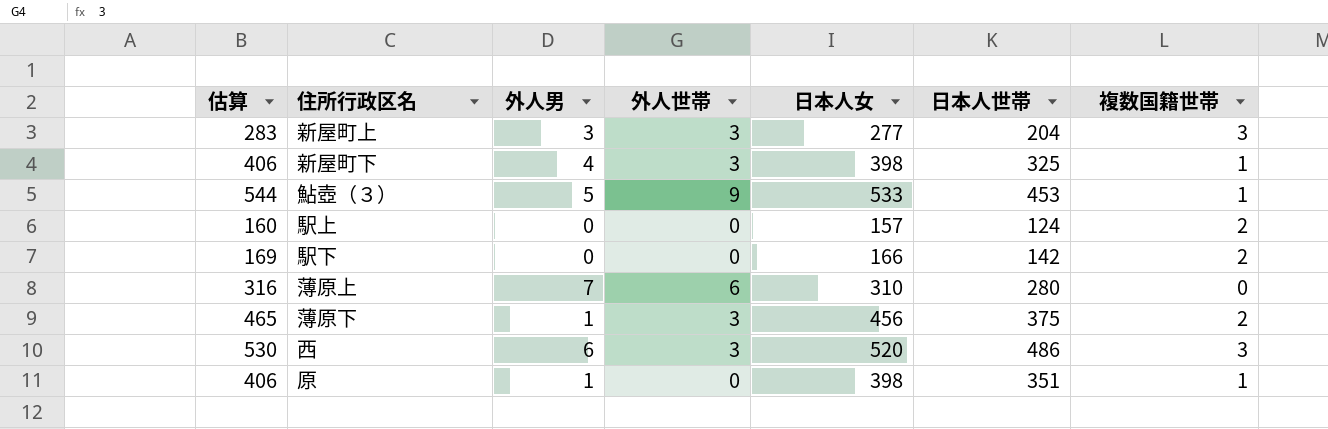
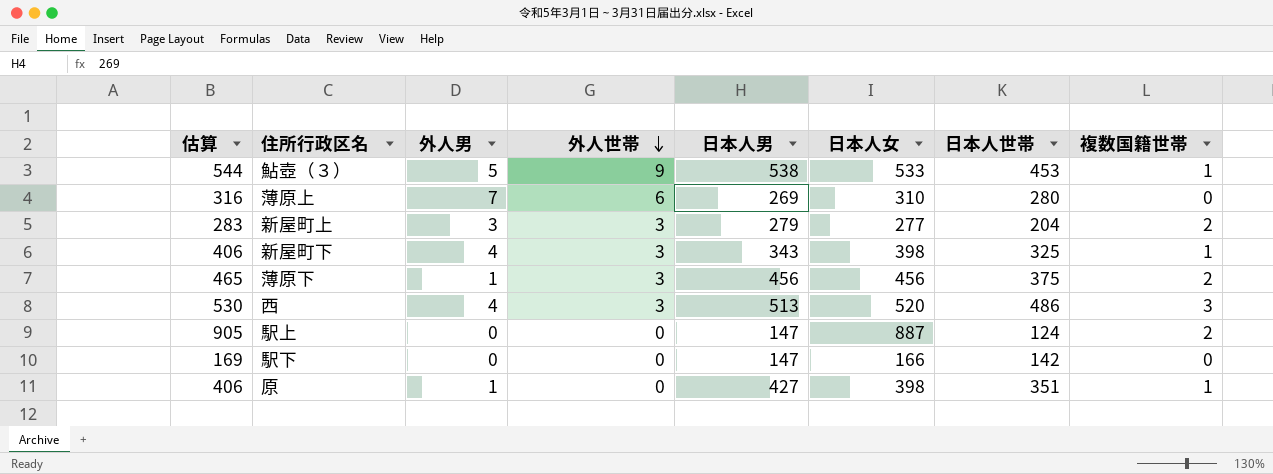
row order: none -> 外人世帯 descending
column 日本人男 | position: none -> 5
新屋町上 | 複数国籍世帯: 3 -> 2
西 | 外人男: 6 -> 4
駅上 | 估算: 160 -> 905
駅上 | 日本人女: 157 -> 887
駅下 | 複数国籍世帯: 2 -> 0

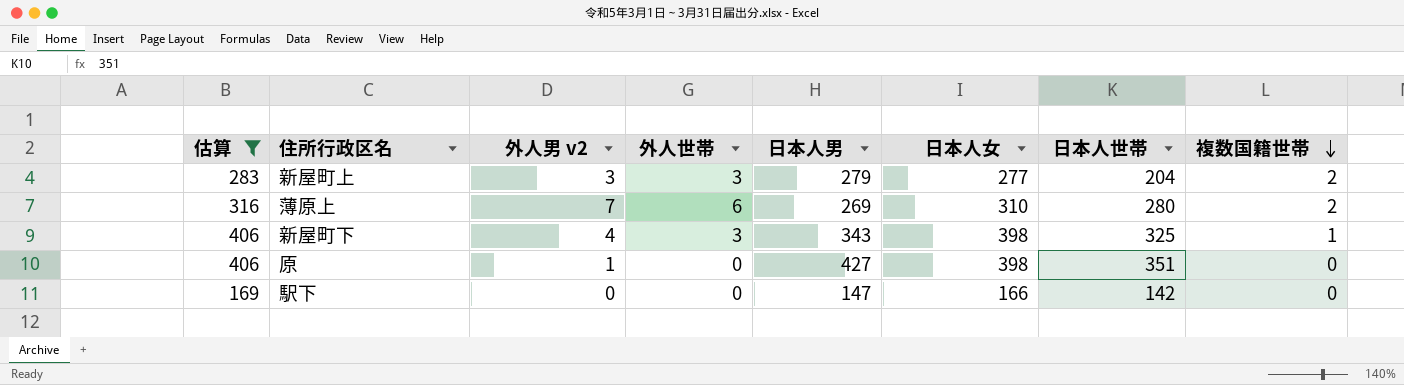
filter: none -> 估算 <= 406
row order: 外人世帯 descending -> 複数国籍世帯 descending
column name: 外人男 -> 外人男 v2
薄原上 | 複数国籍世帯: 0 -> 2
原 | 複数国籍世帯: 1 -> 0

